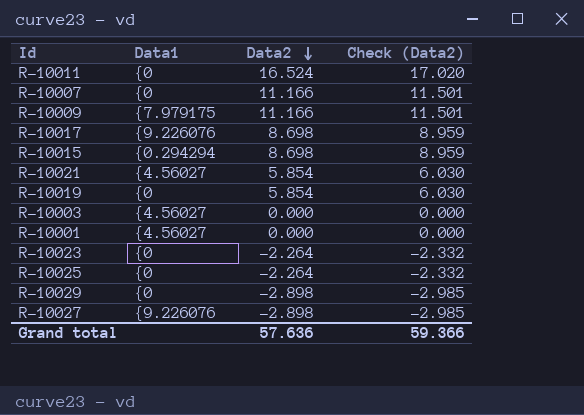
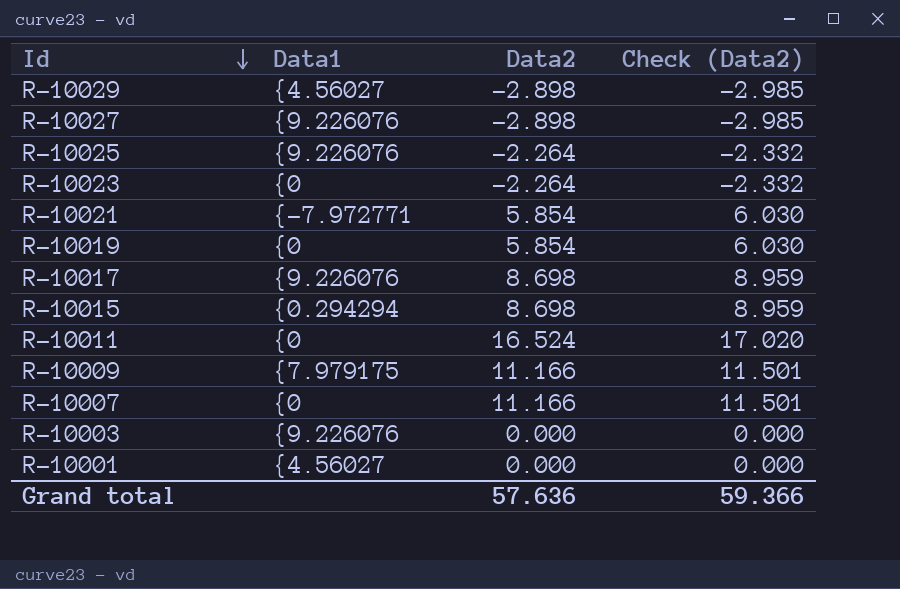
row order: Data2 descending -> Id descending
R-10029 | Data1: {0 -> {4.56027
R-10025 | Data1: {0 -> {9.226076
R-10021 | Data1: {4.56027 -> {-7.972771
R-10003 | Data1: {4.56027 -> {9.226076

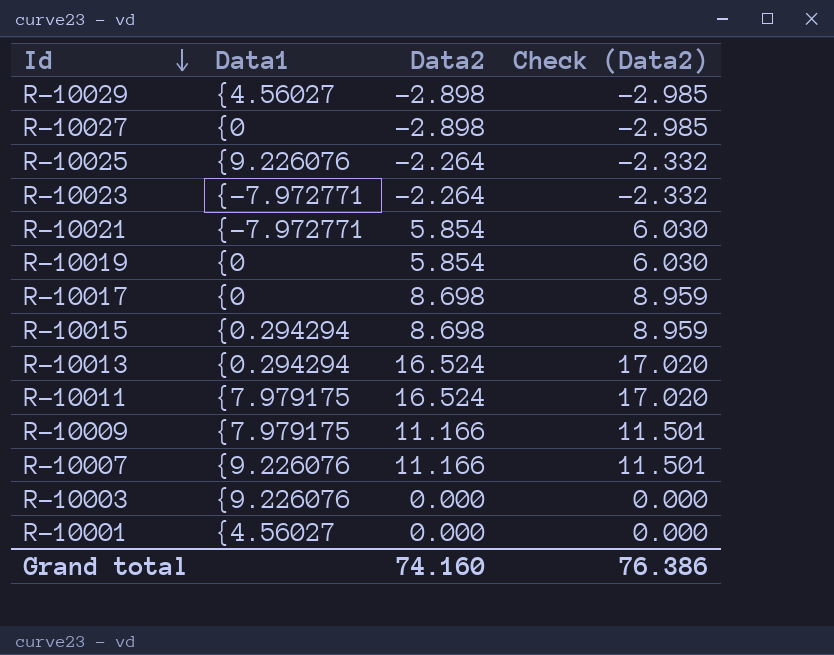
R-10027 | Data1: {9.226076 -> {0
R-10023 | Data1: {0 -> {-7.972771
R-10017 | Data1: {9.226076 -> {0
row R-10013: none -> {0.294294 | 16.524 | 17.020
R-10011 | Data1: {0 -> {7.979175
R-10007 | Data1: {0 -> {9.226076
Grand total | Data2: 57.636 -> 74.160
Grand total | Check (Data2): 59.366 -> 76.386

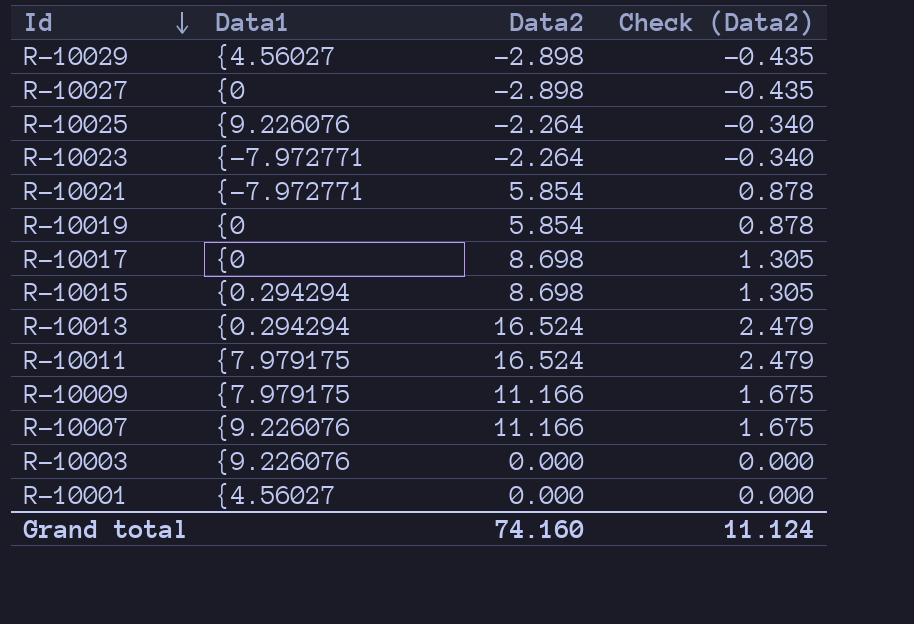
column Check (Data2) | formula: [Data2] * 1.03 -> [Data2] * 0.15
Grand total | Check (Data2): 76.386 -> 11.124

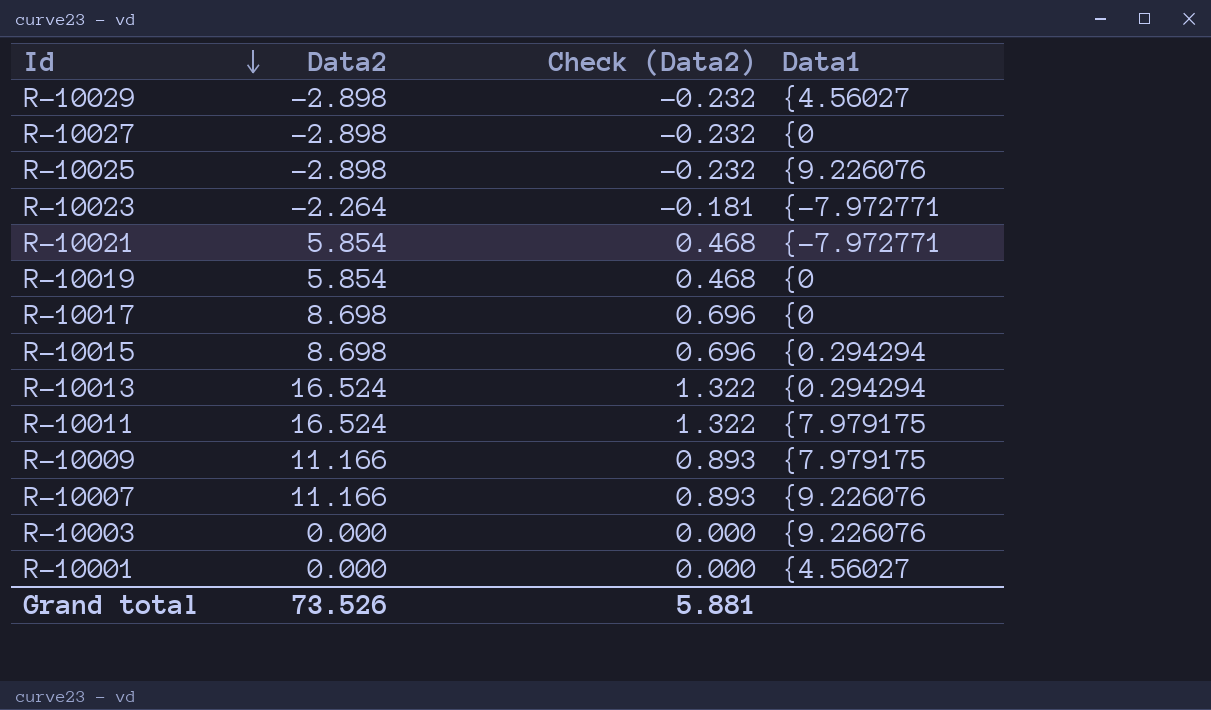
column Check (Data2) | formula: [Data2] * 0.15 -> [Data2] * 0.08
column Data1 | position: 2 -> 4
R-10025 | Data2: -2.264 -> -2.898
Grand total | Data2: 74.160 -> 73.526
Grand total | Check (Data2): 11.124 -> 5.881

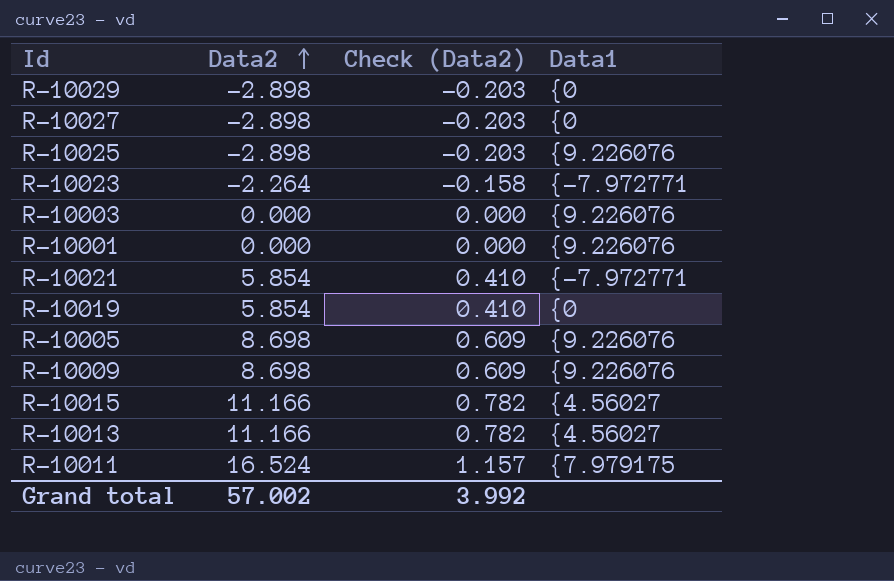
row order: Id descending -> Data2 ascending
column Check (Data2) | formula: [Data2] * 0.08 -> [Data2] * 0.07
row R-10017: 8.698 | 0.696 | {0 -> none
row R-10007: 11.166 | 0.893 | {9.226076 -> none
R-10029 | Data1: {4.56027 -> {0
R-10001 | Data1: {4.56027 -> {9.226076
row R-10005: none -> 8.698 | 0.609 | {9.226076
R-10009 | Data2: 11.166 -> 8.698
R-10009 | Data1: {7.979175 -> {9.226076
R-10015 | Data2: 8.698 -> 11.166
R-10015 | Data1: {0.294294 -> {4.56027
R-10013 | Data2: 16.524 -> 11.166
R-10013 | Data1: {0.294294 -> {4.56027
Grand total | Data2: 73.526 -> 57.002
Grand total | Check (Data2): 5.881 -> 3.992

